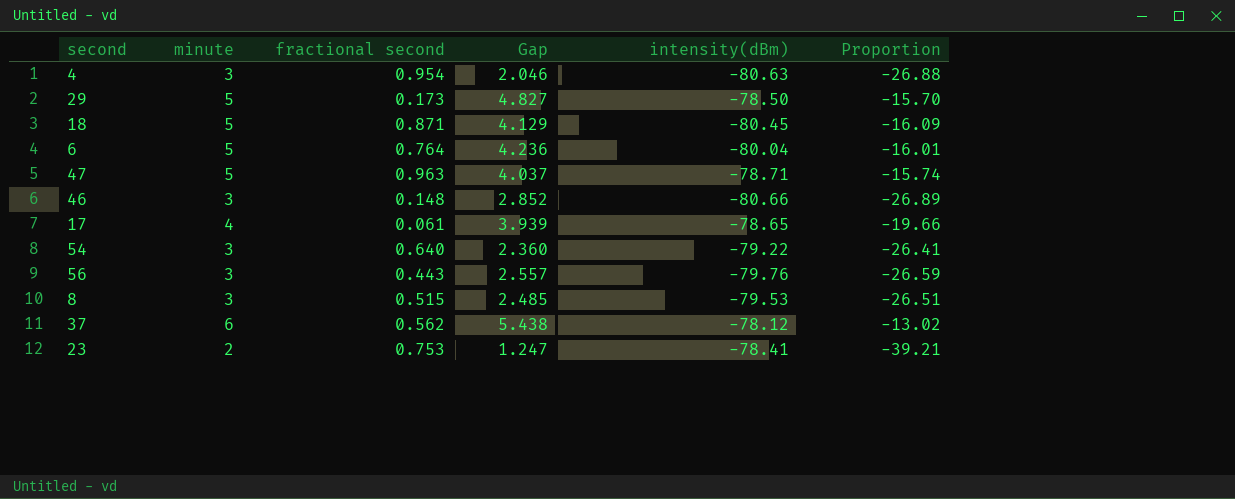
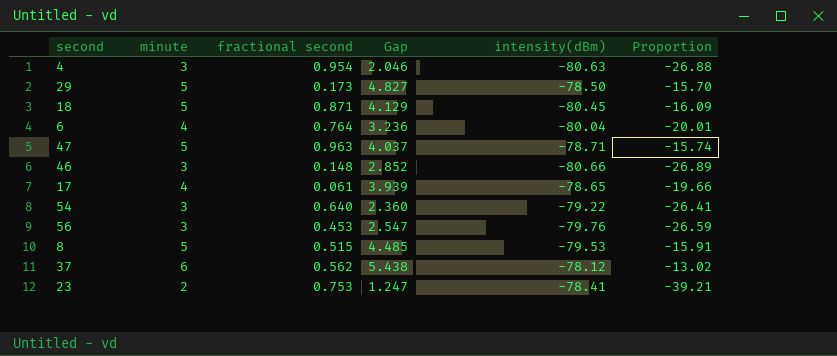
6 | minute: 5 -> 4
6 | Gap: 4.236 -> 3.236
6 | Proportion: -16.01 -> -20.01
56 | fractional second: 0.443 -> 0.453
56 | Gap: 2.557 -> 2.547
8 | minute: 3 -> 5
8 | Gap: 2.485 -> 4.485
8 | Proportion: -26.51 -> -15.91

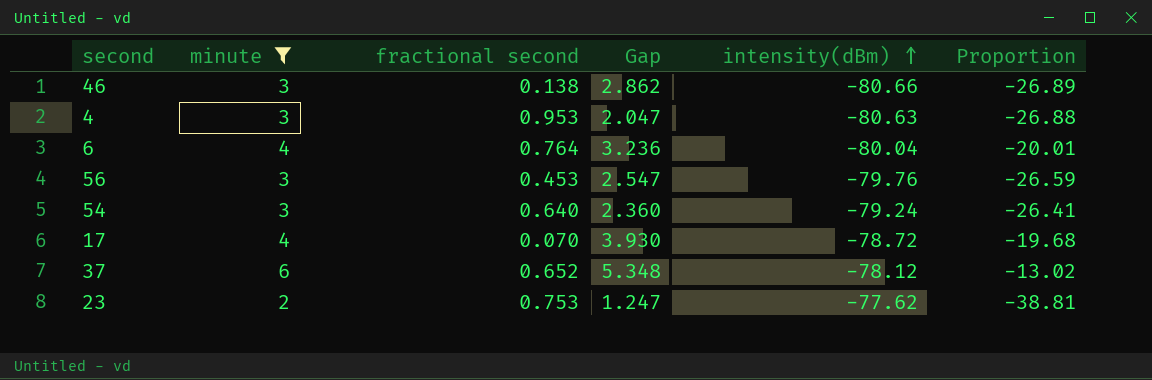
filter: none -> minute != 5
row order: none -> intensity(dBm) ascending
46 | fractional second: 0.148 -> 0.138
46 | Gap: 2.852 -> 2.862
4 | fractional second: 0.954 -> 0.953
4 | Gap: 2.046 -> 2.047
54 | intensity(dBm): -79.22 -> -79.24
17 | fractional second: 0.061 -> 0.070
17 | Gap: 3.939 -> 3.930
17 | intensity(dBm): -78.65 -> -78.72
17 | Proportion: -19.66 -> -19.68
37 | fractional second: 0.562 -> 0.652
37 | Gap: 5.438 -> 5.348
23 | intensity(dBm): -78.41 -> -77.62
23 | Proportion: -39.21 -> -38.81

